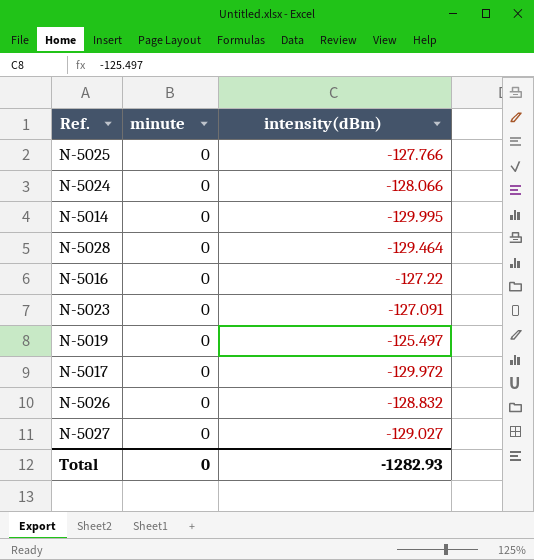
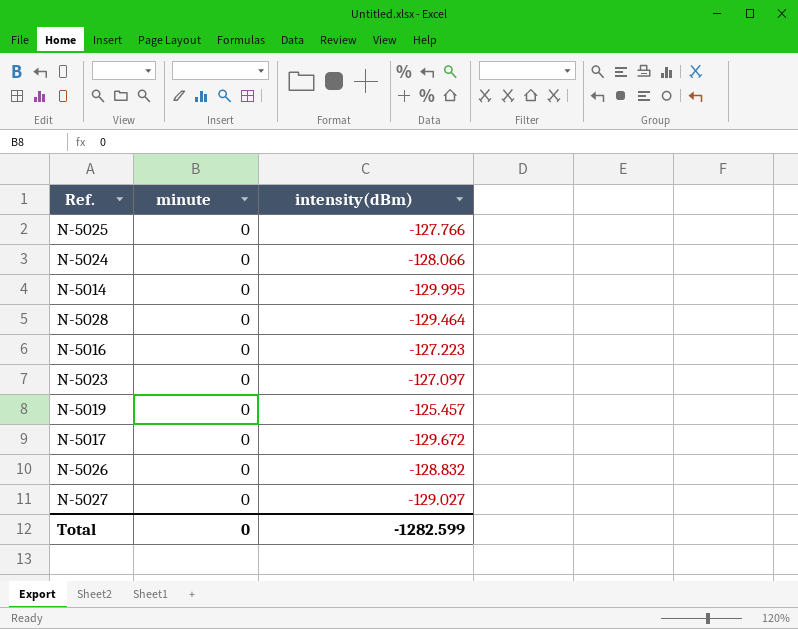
N-5016 | intensity(dBm): -127.22 -> -127.223
N-5023 | intensity(dBm): -127.091 -> -127.097
N-5019 | intensity(dBm): -125.497 -> -125.457
N-5017 | intensity(dBm): -129.972 -> -129.672
Total | intensity(dBm): -1282.93 -> -1282.599

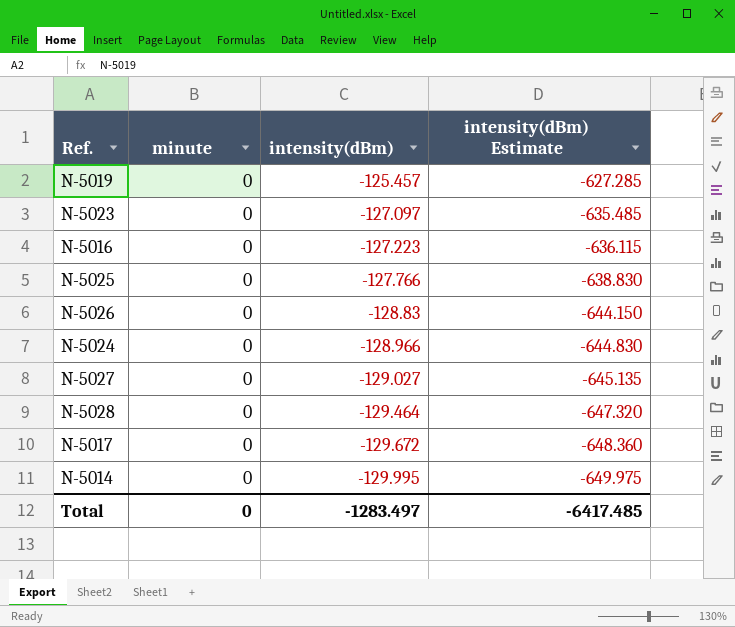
row order: none -> intensity(dBm) descending
column intensity(dBm) Estimate | formula: none -> [intensity(dBm)] * 5
N-5026 | intensity(dBm): -128.832 -> -128.83
N-5024 | intensity(dBm): -128.066 -> -128.966
Total | intensity(dBm): -1282.599 -> -1283.497

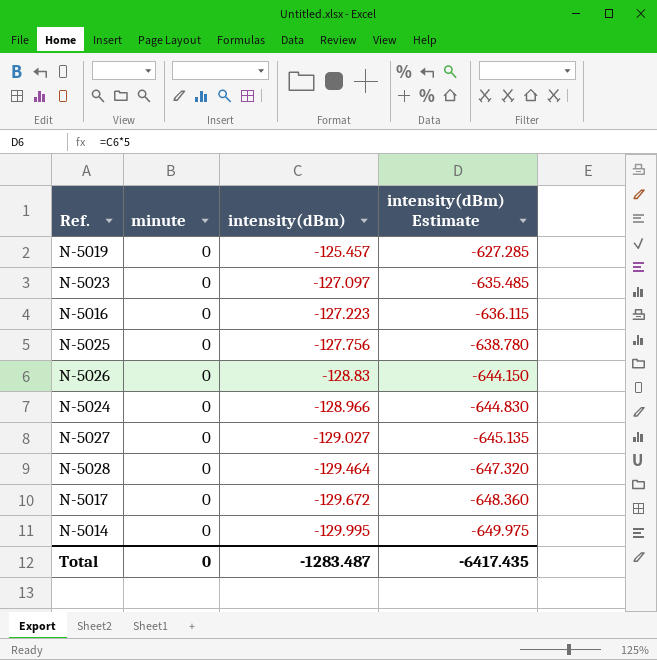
N-5025 | intensity(dBm): -127.766 -> -127.756
N-5025 | intensity(dBm) Estimate: -638.830 -> -638.780
Total | intensity(dBm): -1283.497 -> -1283.487
Total | intensity(dBm) Estimate: -6417.485 -> -6417.435

